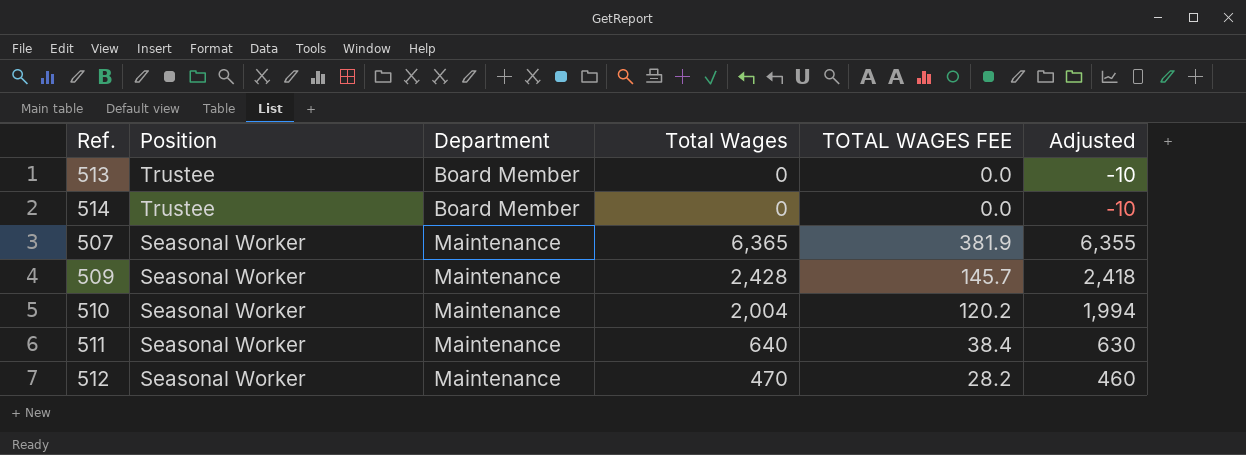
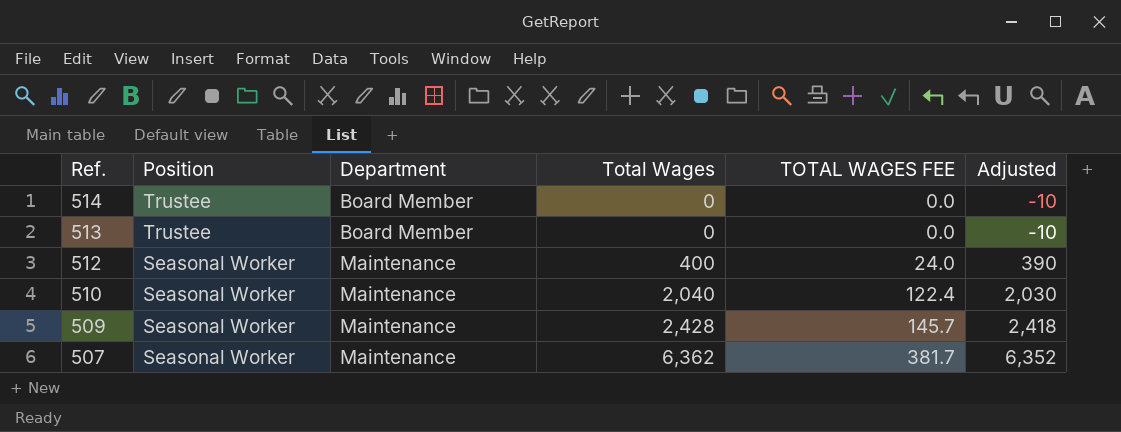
row order: Position descending -> Ref. descending
row 511: Seasonal Worker | Maintenance | 640 | 38.4 | 630 -> none
512 | Total Wages: 470 -> 400
512 | TOTAL WAGES FEE: 28.2 -> 24.0
512 | Adjusted: 460 -> 390
510 | Total Wages: 2,004 -> 2,040
510 | TOTAL WAGES FEE: 120.2 -> 122.4
510 | Adjusted: 1,994 -> 2,030
507 | Total Wages: 6,365 -> 6,362
507 | TOTAL WAGES FEE: 381.9 -> 381.7
507 | Adjusted: 6,355 -> 6,352

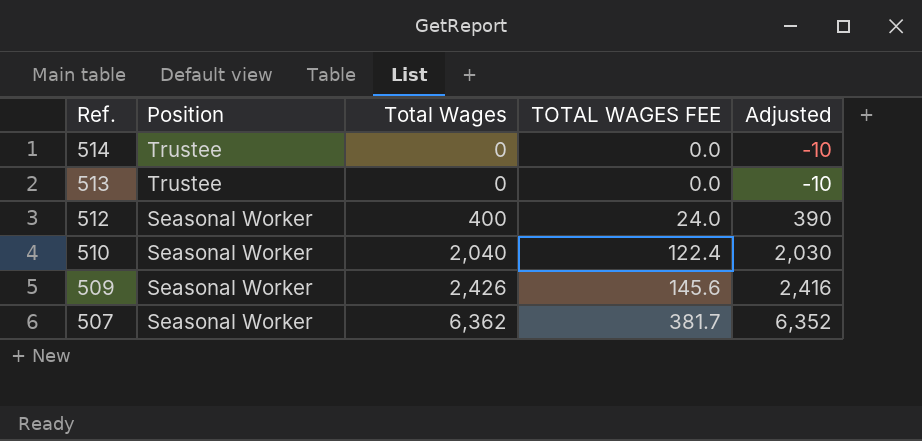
column Department | position: 3 -> none
509 | Total Wages: 2,428 -> 2,426
509 | TOTAL WAGES FEE: 145.7 -> 145.6
509 | Adjusted: 2,418 -> 2,416

